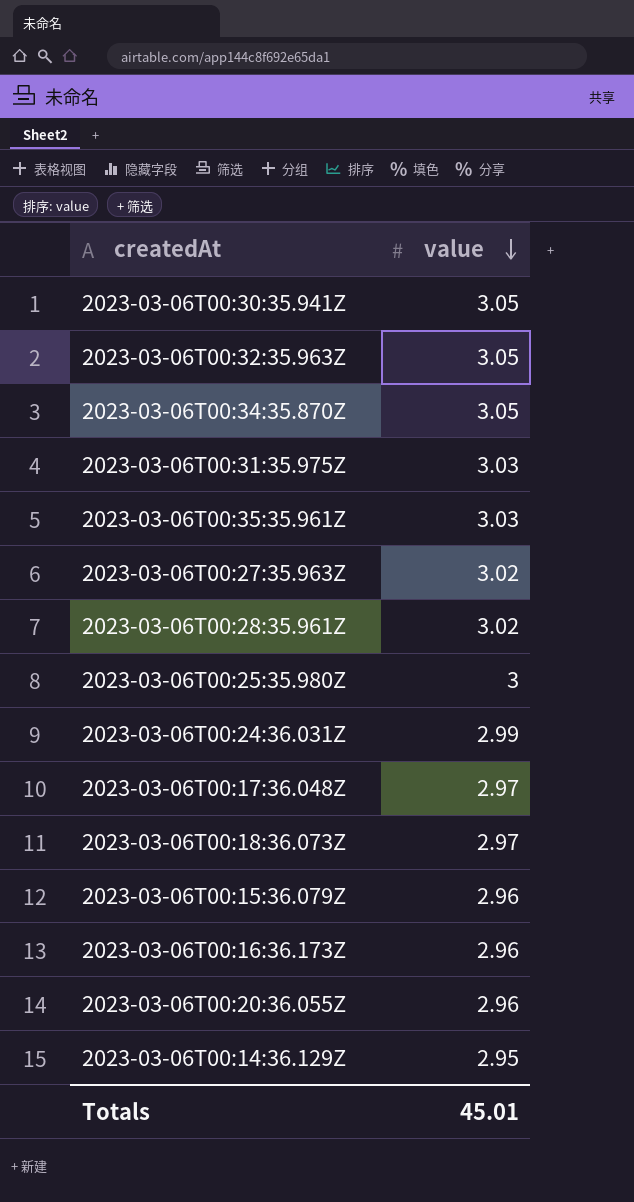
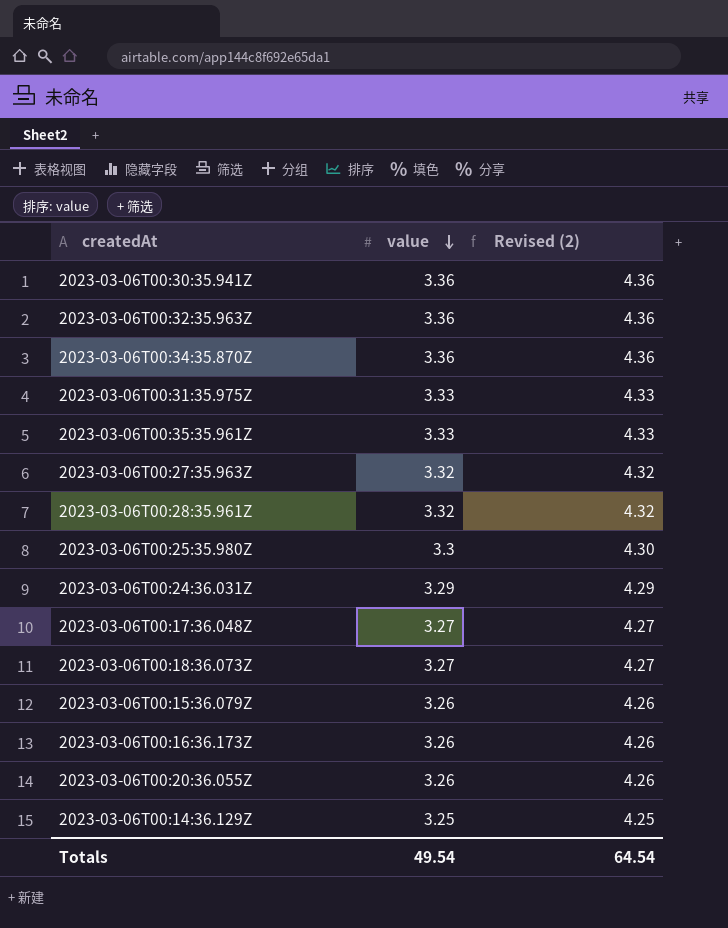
column Revised (2) | formula: none -> [value] + 1
2023-03-06T00:30:35.941Z | value: 3.05 -> 3.36
2023-03-06T00:32:35.963Z | value: 3.05 -> 3.36
2023-03-06T00:34:35.870Z | value: 3.05 -> 3.36
2023-03-06T00:31:35.975Z | value: 3.03 -> 3.33
2023-03-06T00:35:35.961Z | value: 3.03 -> 3.33
2023-03-06T00:27:35.963Z | value: 3.02 -> 3.32
2023-03-06T00:28:35.961Z | value: 3.02 -> 3.32
2023-03-06T00:25:35.980Z | value: 3 -> 3.3
2023-03-06T00:24:36.031Z | value: 2.99 -> 3.29
2023-03-06T00:17:36.048Z | value: 2.97 -> 3.27
2023-03-06T00:18:36.073Z | value: 2.97 -> 3.27
2023-03-06T00:15:36.079Z | value: 2.96 -> 3.26
2023-03-06T00:16:36.173Z | value: 2.96 -> 3.26
2023-03-06T00:20:36.055Z | value: 2.96 -> 3.26
2023-03-06T00:14:36.129Z | value: 2.95 -> 3.25
Totals | value: 45.01 -> 49.54

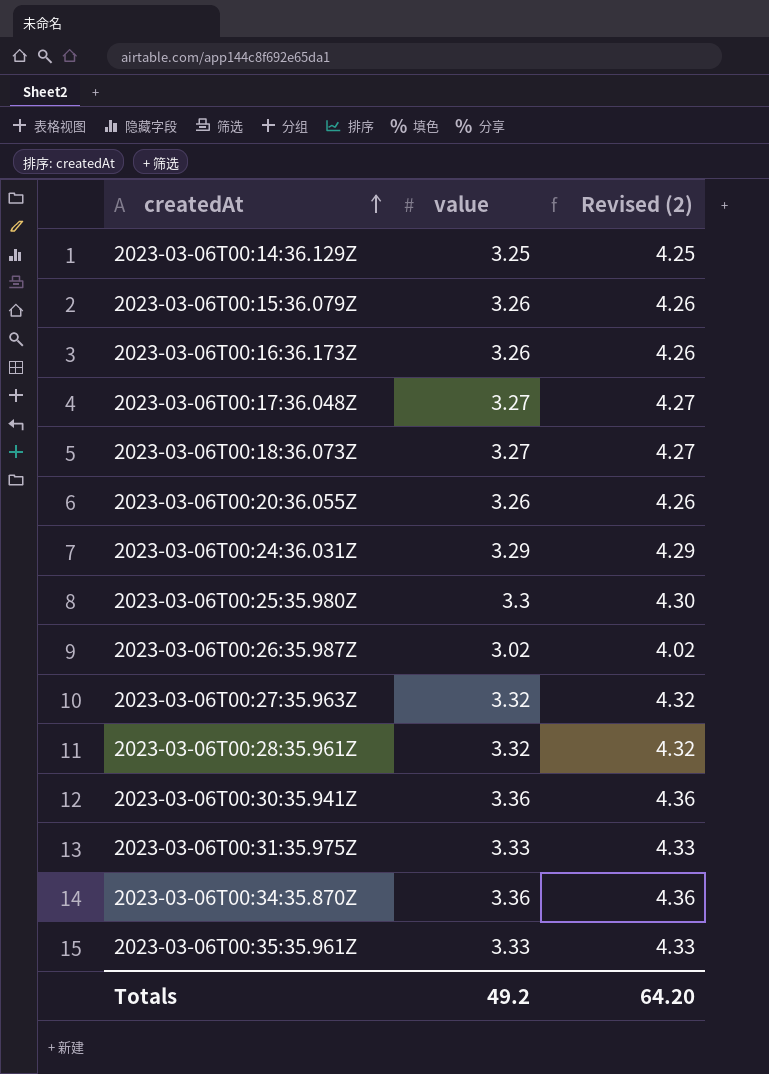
row order: value descending -> createdAt ascending
row 2023-03-06T00:32:35.963Z: 3.36 | 4.36 -> none
row 2023-03-06T00:26:35.987Z: none -> 3.02 | 4.02
Totals | value: 49.54 -> 49.2
Totals | Revised (2): 64.54 -> 64.20

